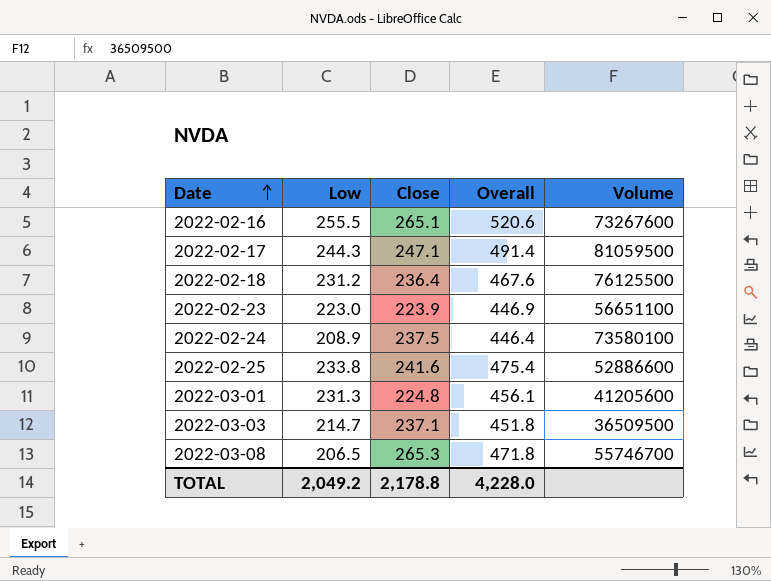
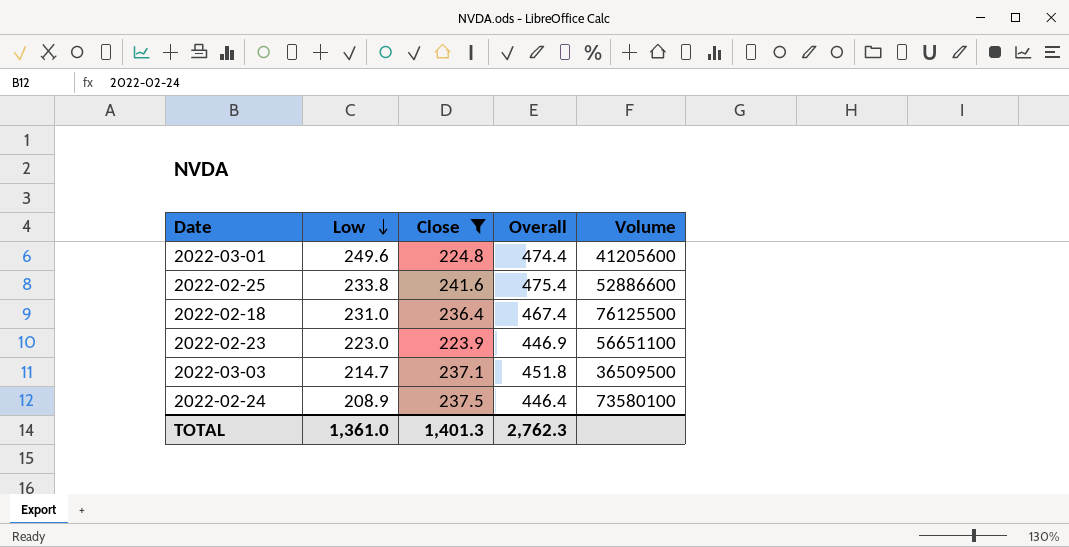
filter: none -> Close <= 241.6
row order: Date ascending -> Low descending
2022-03-01 | Low: 231.3 -> 249.6
2022-03-01 | Overall: 456.1 -> 474.4
2022-02-18 | Low: 231.2 -> 231.0
2022-02-18 | Overall: 467.6 -> 467.4
TOTAL | Low: 2,049.2 -> 1,361.0
TOTAL | Close: 2,178.8 -> 1,401.3
TOTAL | Overall: 4,228.0 -> 2,762.3

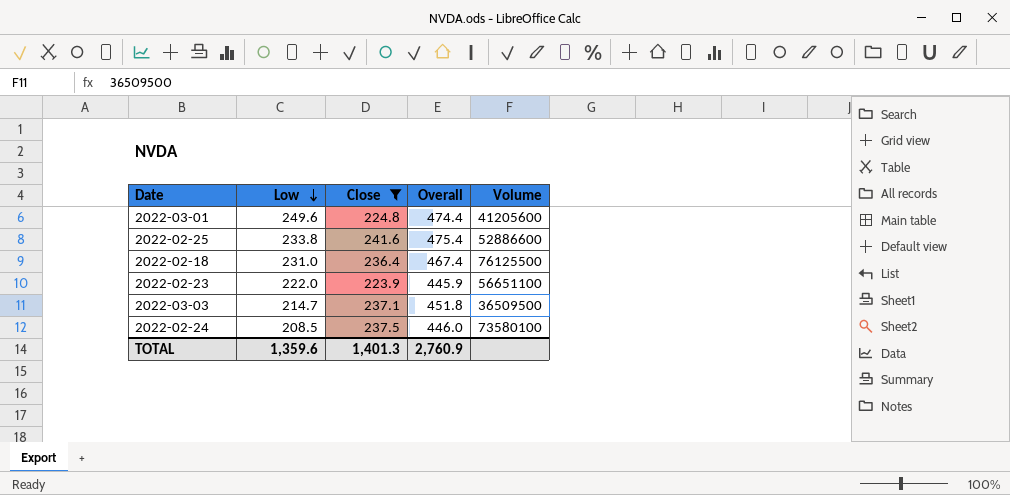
2022-02-23 | Low: 223.0 -> 222.0
2022-02-23 | Overall: 446.9 -> 445.9
2022-02-24 | Low: 208.9 -> 208.5
2022-02-24 | Overall: 446.4 -> 446.0
TOTAL | Low: 1,361.0 -> 1,359.6
TOTAL | Overall: 2,762.3 -> 2,760.9

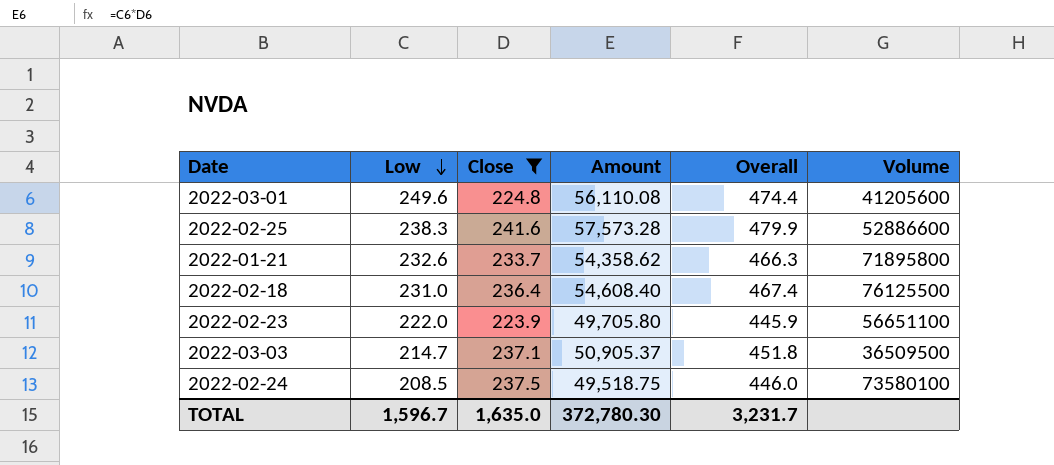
column Amount | formula: none -> [Low] * [Close]
2022-02-25 | Low: 233.8 -> 238.3
2022-02-25 | Overall: 475.4 -> 479.9
row 2022-01-21: none -> 232.6 | 233.7 | 54,358.62 | 466.3 | 71895800
TOTAL | Low: 1,359.6 -> 1,596.7
TOTAL | Close: 1,401.3 -> 1,635.0
TOTAL | Overall: 2,760.9 -> 3,231.7

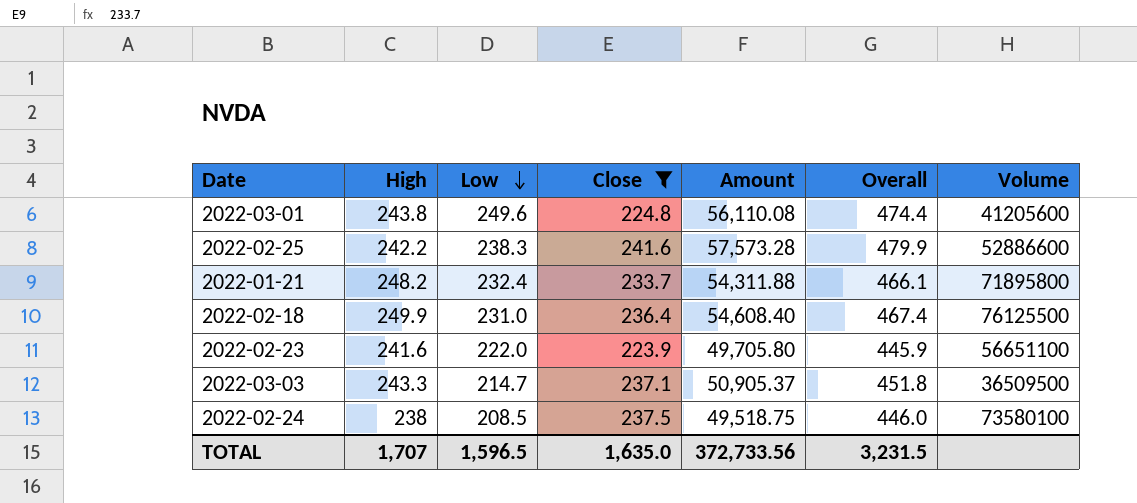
column High | position: none -> 2
2022-01-21 | Low: 232.6 -> 232.4
2022-01-21 | Amount: 54,358.62 -> 54,311.88
2022-01-21 | Overall: 466.3 -> 466.1
TOTAL | Low: 1,596.7 -> 1,596.5
TOTAL | Amount: 372,780.30 -> 372,733.56
TOTAL | Overall: 3,231.7 -> 3,231.5

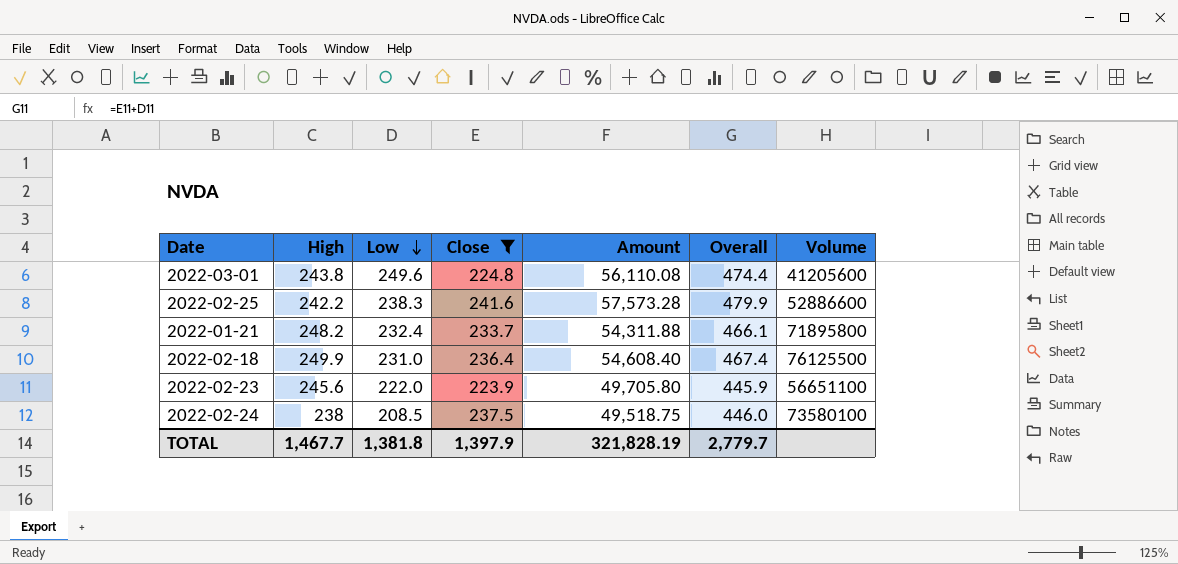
row 2022-03-03: 243.3 | 214.7 | 237.1 | 50,905.37 | 451.8 | 36509500 -> none
2022-02-23 | High: 241.6 -> 245.6
TOTAL | High: 1,707 -> 1,467.7
TOTAL | Low: 1,596.5 -> 1,381.8
TOTAL | Close: 1,635.0 -> 1,397.9
TOTAL | Amount: 372,733.56 -> 321,828.19
TOTAL | Overall: 3,231.5 -> 2,779.7

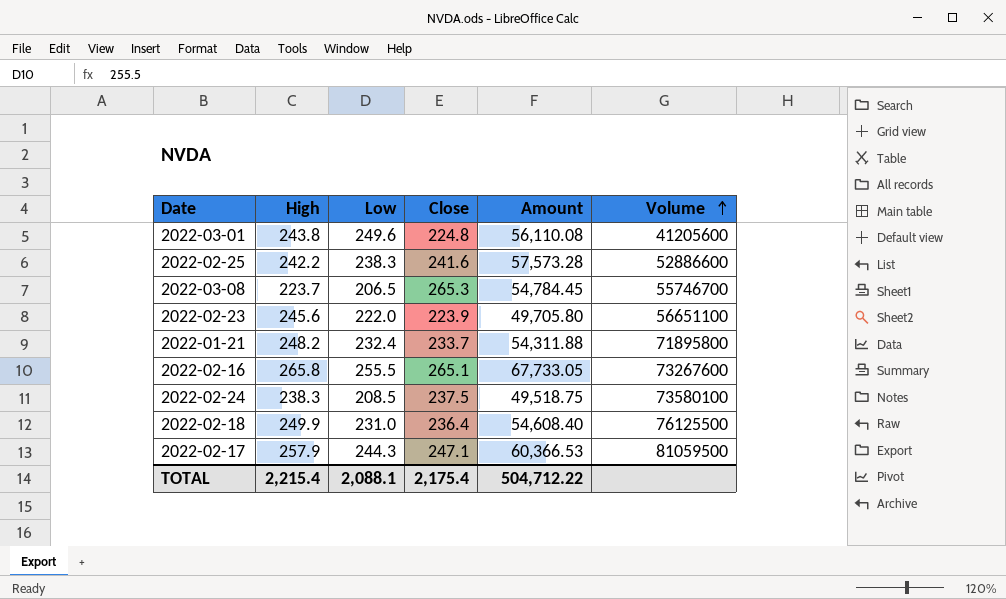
filter: Close <= 241.6 -> none
row order: Low descending -> Volume ascending
column Overall | formula: [Low] + [Close] -> none
2022-02-24 | High: 238 -> 238.3
TOTAL | High: 1,467.7 -> 2,215.4
TOTAL | Low: 1,381.8 -> 2,088.1
TOTAL | Close: 1,397.9 -> 2,175.4
TOTAL | Amount: 321,828.19 -> 504,712.22

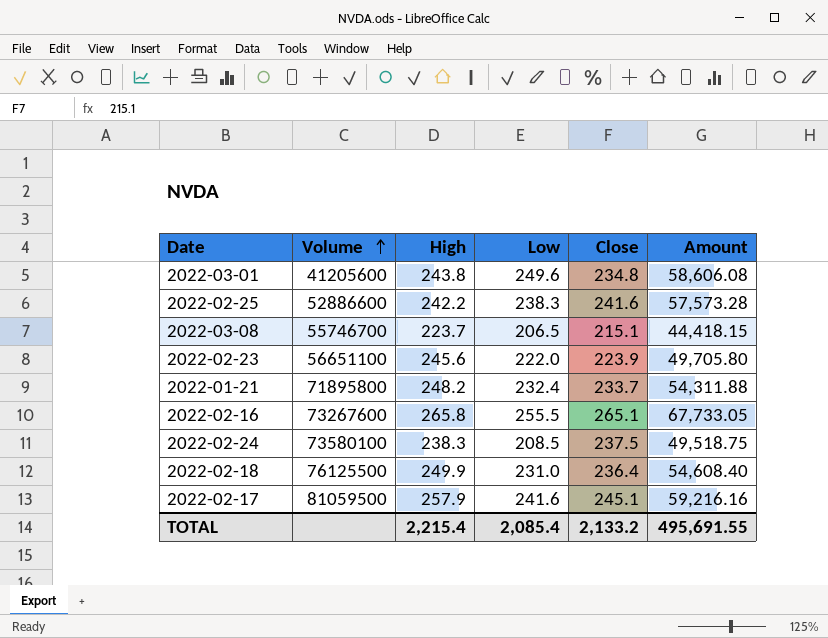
column Volume | position: 6 -> 2
2022-03-01 | Close: 224.8 -> 234.8
2022-03-01 | Amount: 56,110.08 -> 58,606.08
2022-03-08 | Close: 265.3 -> 215.1
2022-03-08 | Amount: 54,784.45 -> 44,418.15
2022-02-17 | Low: 244.3 -> 241.6
2022-02-17 | Close: 247.1 -> 245.1
2022-02-17 | Amount: 60,366.53 -> 59,216.16
TOTAL | Low: 2,088.1 -> 2,085.4
TOTAL | Close: 2,175.4 -> 2,133.2
TOTAL | Amount: 504,712.22 -> 495,691.55

